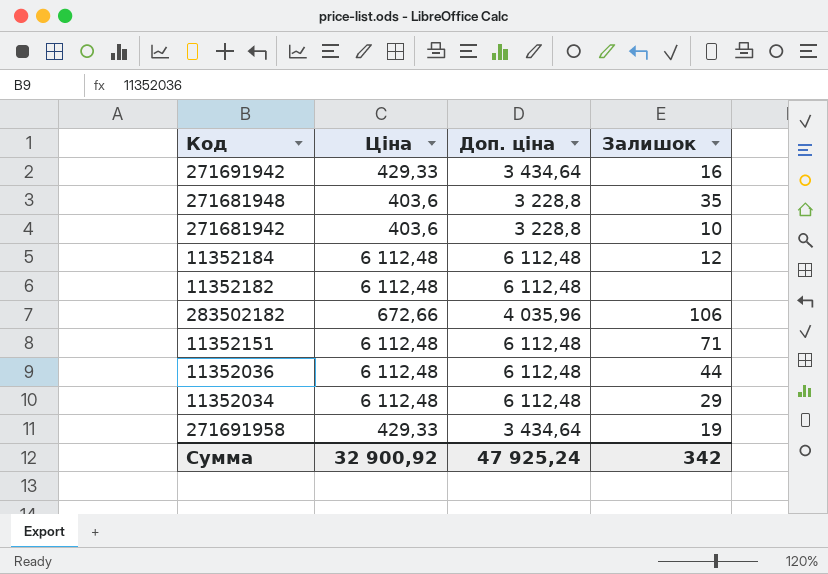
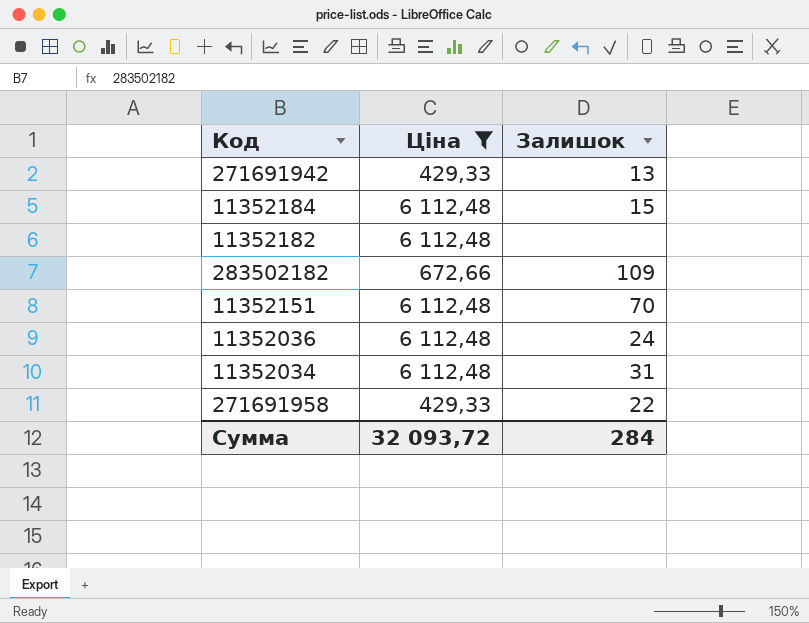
filter: none -> Ціна != 403,6
column Доп. ціна | position: 3 -> none
271691942 | Залишок: 16 -> 13
11352184 | Залишок: 12 -> 15
283502182 | Залишок: 106 -> 109
11352151 | Залишок: 71 -> 70
11352036 | Залишок: 44 -> 24
11352034 | Залишок: 29 -> 31
271691958 | Залишок: 19 -> 22
Сумма | Ціна: 32 900,92 -> 32 093,72
Сумма | Залишок: 342 -> 284

